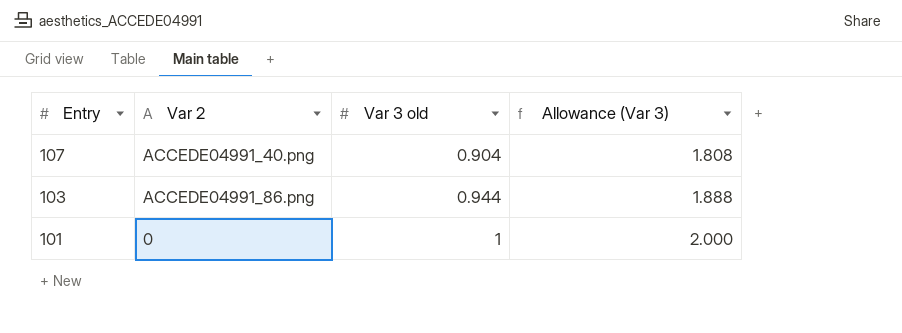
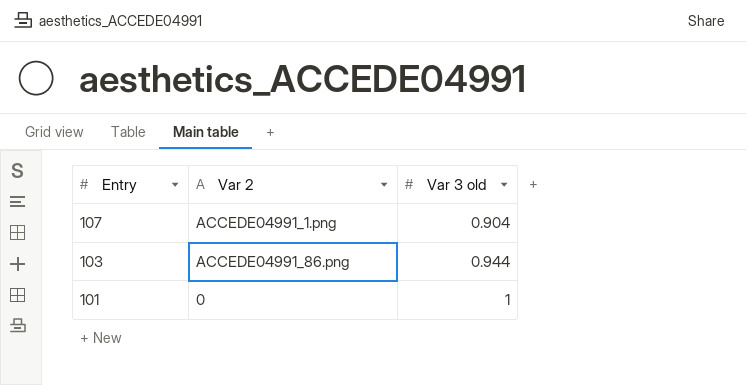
column Allowance (Var 3) | formula: [Var 3 old] * 2 -> none
107 | Var 2: ACCEDE04991_40.png -> ACCEDE04991_1.png

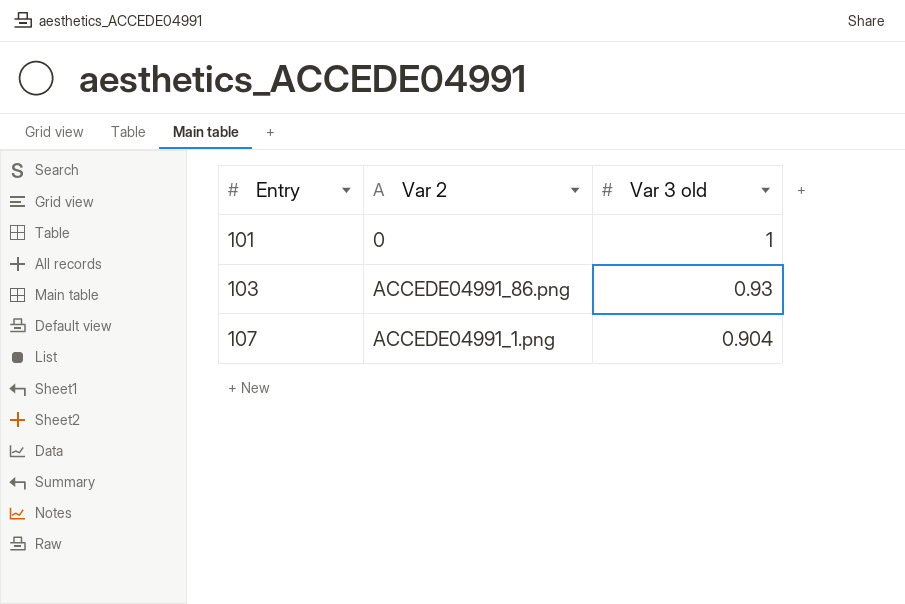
row order: Entry descending -> Entry ascending
103 | Var 3 old: 0.944 -> 0.93

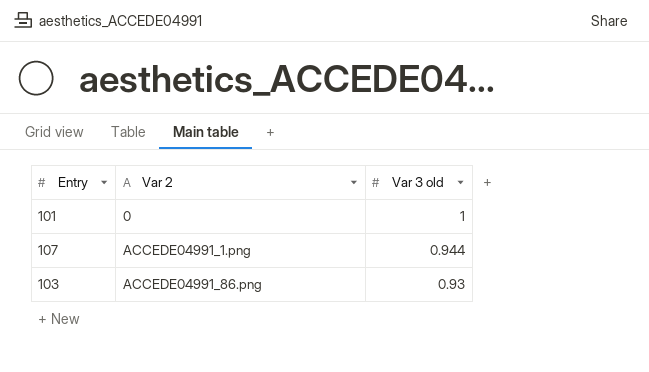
row order: Entry ascending -> Var 2 ascending
107 | Var 3 old: 0.904 -> 0.944

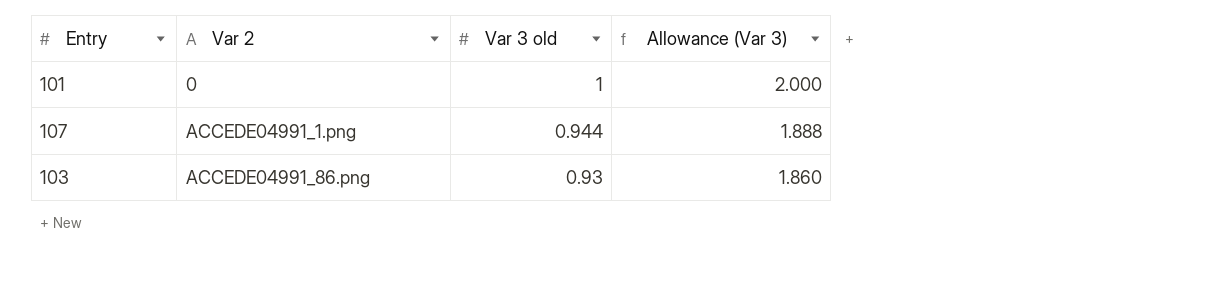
column Allowance (Var 3) | formula: none -> [Var 3 old] * 2

